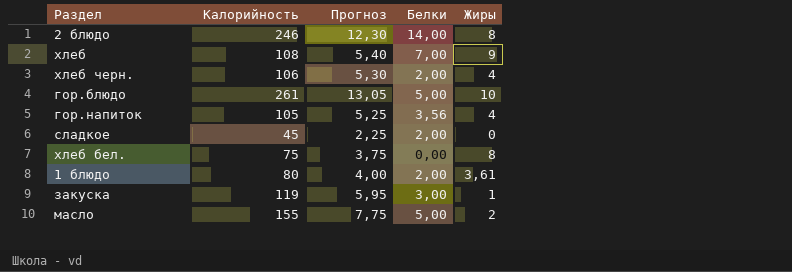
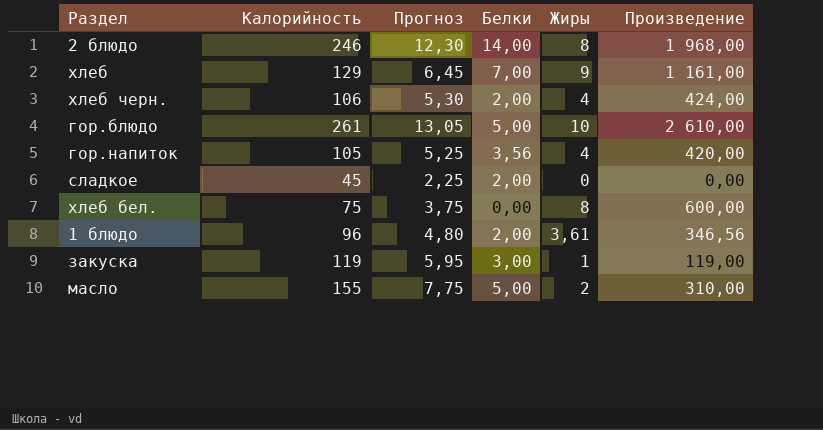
column Произведение | formula: none -> [Калорийность] * [Жиры]
хлеб | Калорийность: 108 -> 129
хлеб | Прогноз: 5,40 -> 6,45
1 блюдо | Калорийность: 80 -> 96
1 блюдо | Прогноз: 4,00 -> 4,80

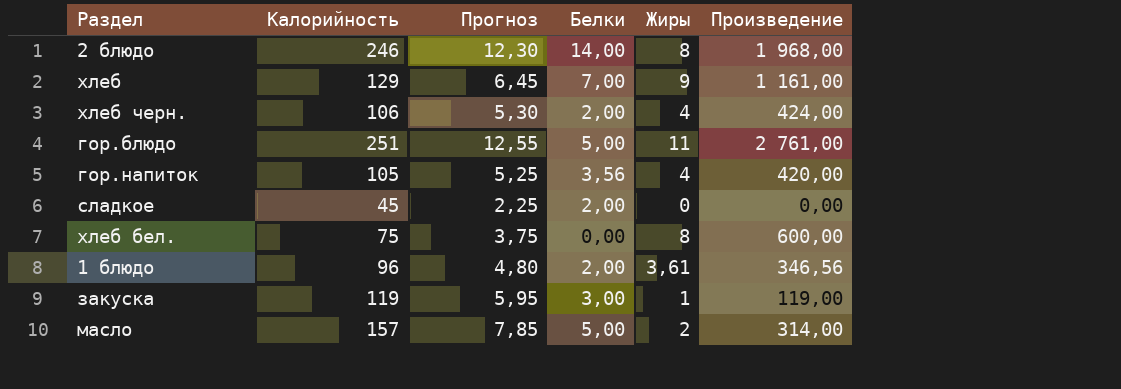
гор.блюдо | Калорийность: 261 -> 251
гор.блюдо | Прогноз: 13,05 -> 12,55
гор.блюдо | Жиры: 10 -> 11
гор.блюдо | Произведение: 2 610,00 -> 2 761,00
масло | Калорийность: 155 -> 157
масло | Прогноз: 7,75 -> 7,85
масло | Произведение: 310,00 -> 314,00

